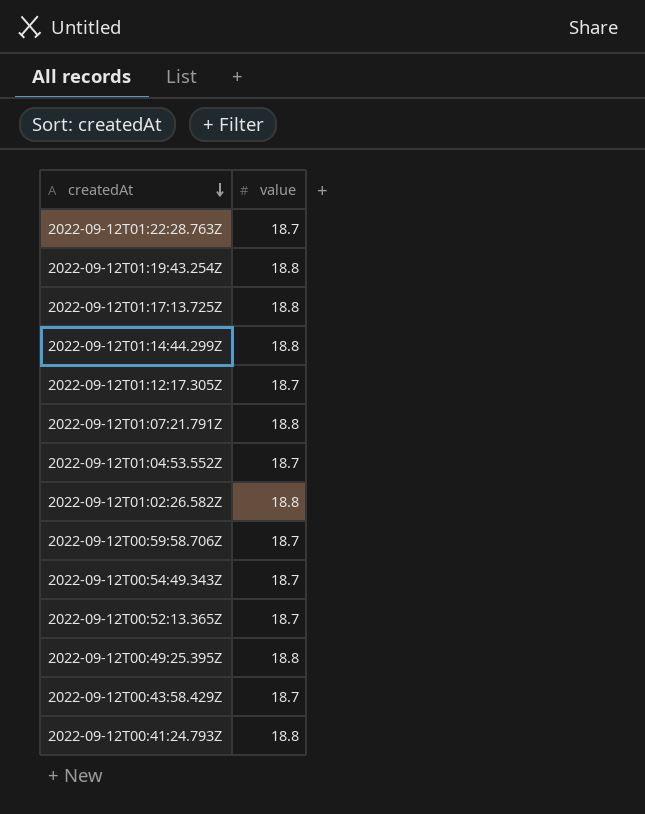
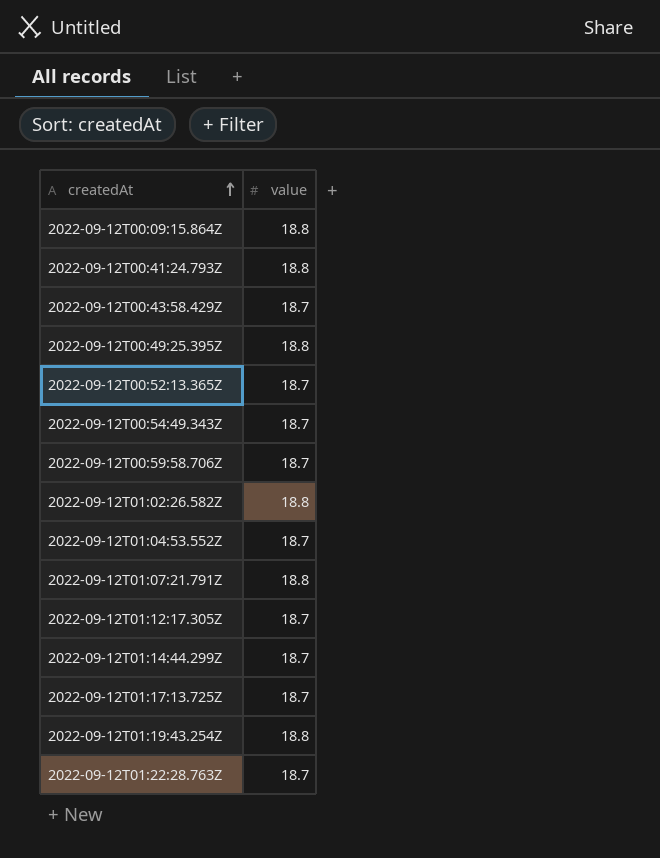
row order: createdAt descending -> createdAt ascending
row 2022-09-12T00:09:15.864Z: none -> 18.8
2022-09-12T01:14:44.299Z | value: 18.8 -> 18.7
2022-09-12T01:17:13.725Z | value: 18.8 -> 18.7

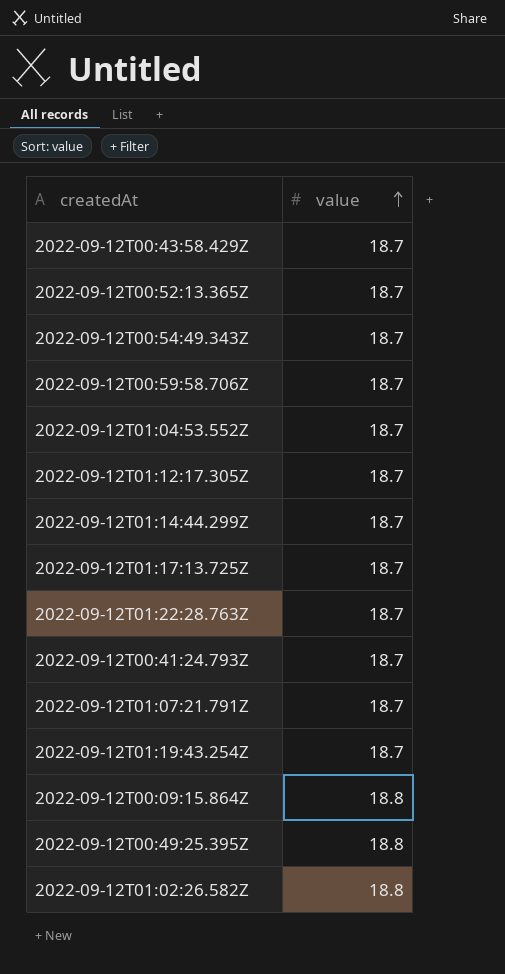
row order: createdAt ascending -> value ascending
2022-09-12T00:41:24.793Z | value: 18.8 -> 18.7
2022-09-12T01:07:21.791Z | value: 18.8 -> 18.7
2022-09-12T01:19:43.254Z | value: 18.8 -> 18.7

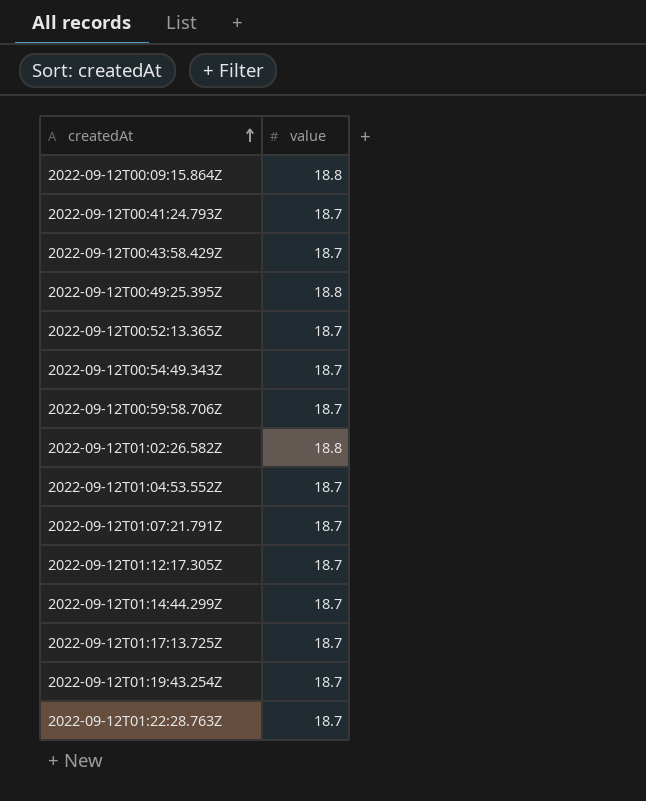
row order: value ascending -> createdAt ascending

